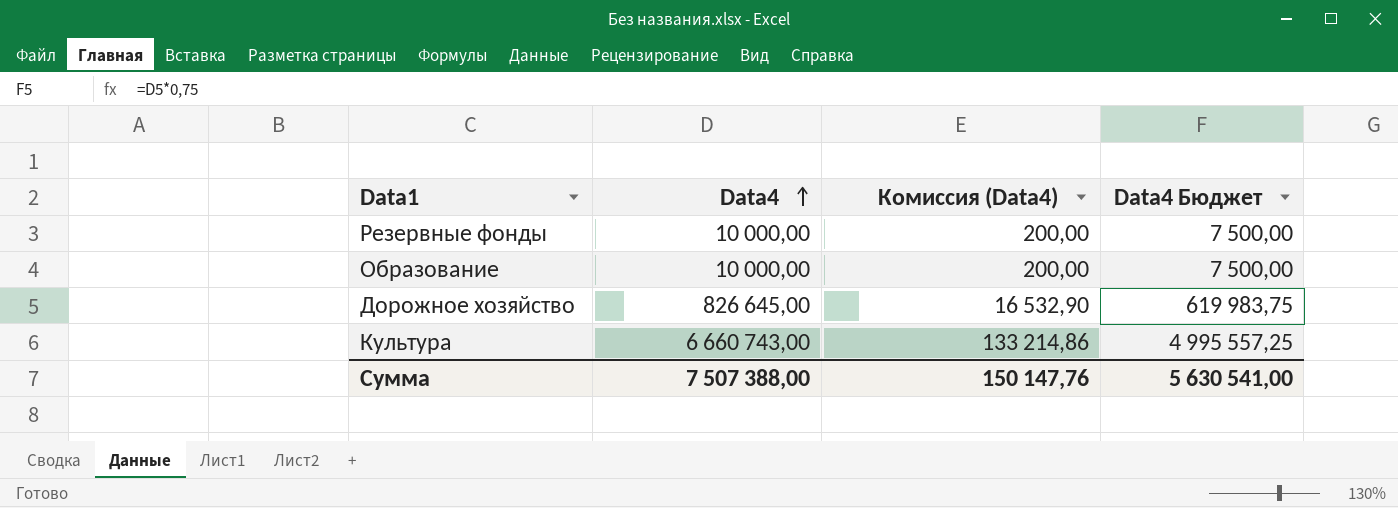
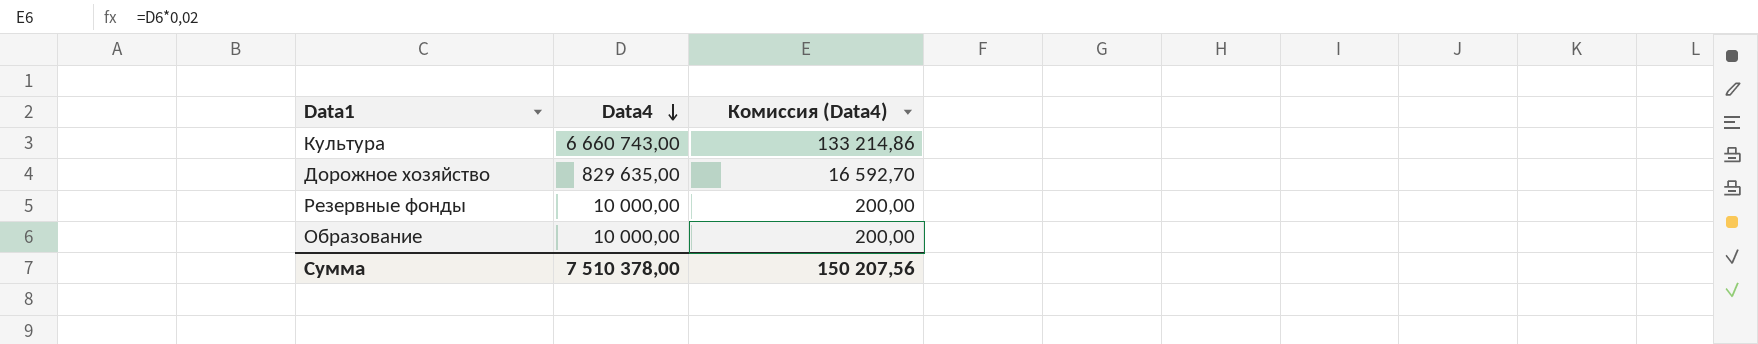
row order: Data4 ascending -> Data4 descending
column Data4 Бюджет | formula: [Data4] * 0,75 -> none
Дорожное хозяйство | Data4: 826 645,00 -> 829 635,00
Дорожное хозяйство | Комиссия (Data4): 16 532,90 -> 16 592,70
Сумма | Data4: 7 507 388,00 -> 7 510 378,00
Сумма | Комиссия (Data4): 150 147,76 -> 150 207,56

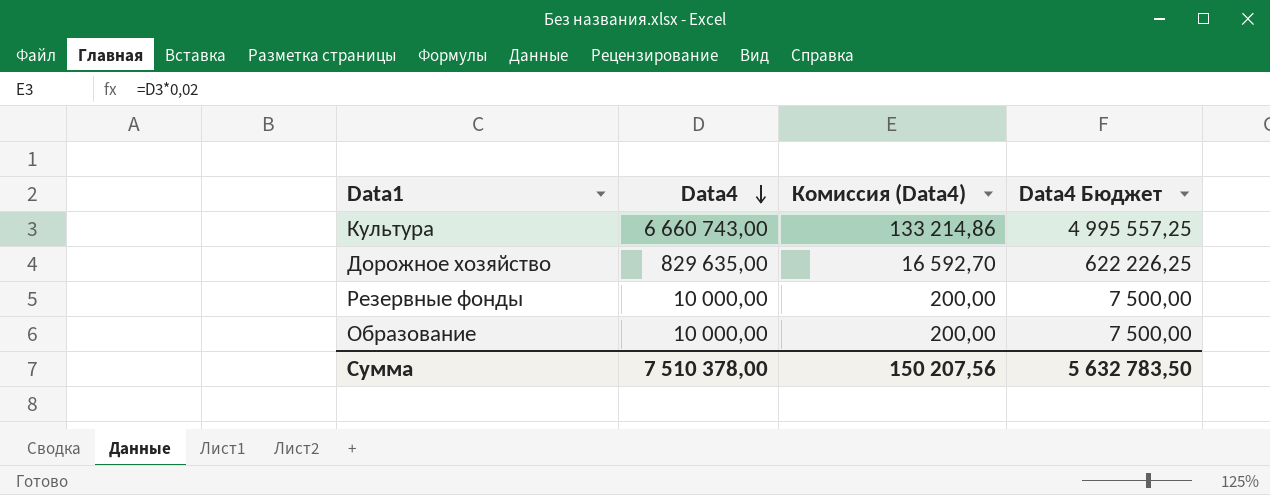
column Data4 Бюджет | formula: none -> [Data4] * 0,75

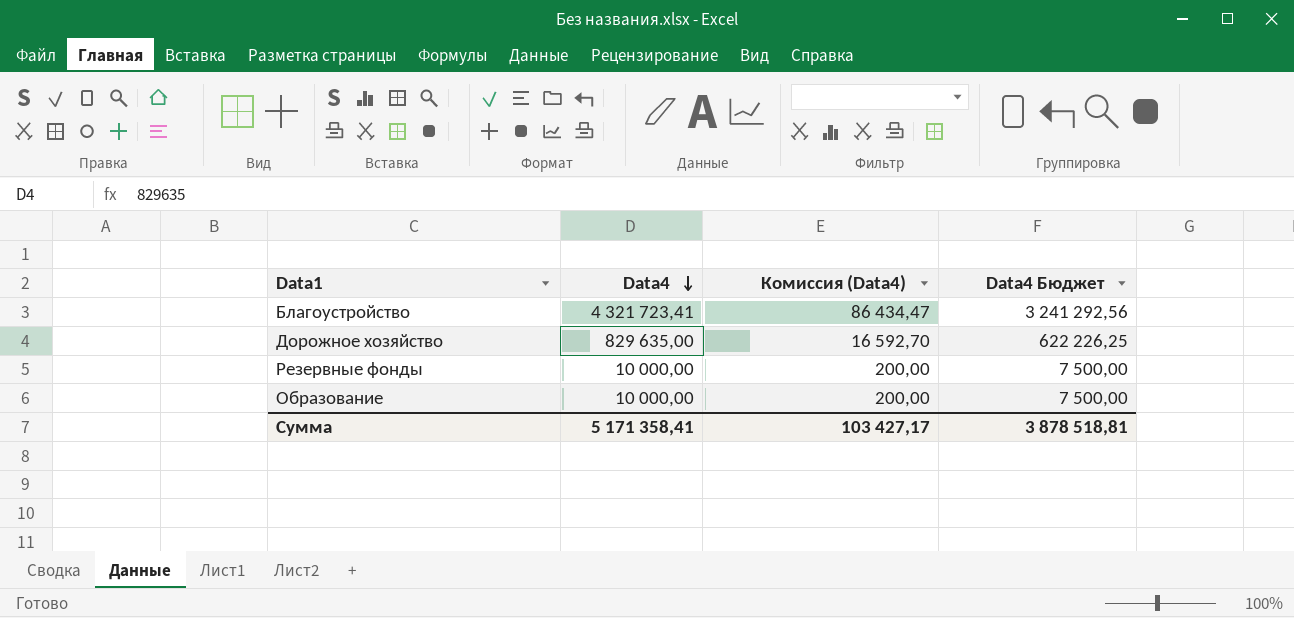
row Культура: 6 660 743,00 | 133 214,86 | 4 995 557,25 -> none
row Благоустройство: none -> 4 321 723,41 | 86 434,47 | 3 241 292,56
Сумма | Data4: 7 510 378,00 -> 5 171 358,41
Сумма | Комиссия (Data4): 150 207,56 -> 103 427,17
Сумма | Data4 Бюджет: 5 632 783,50 -> 3 878 518,81

